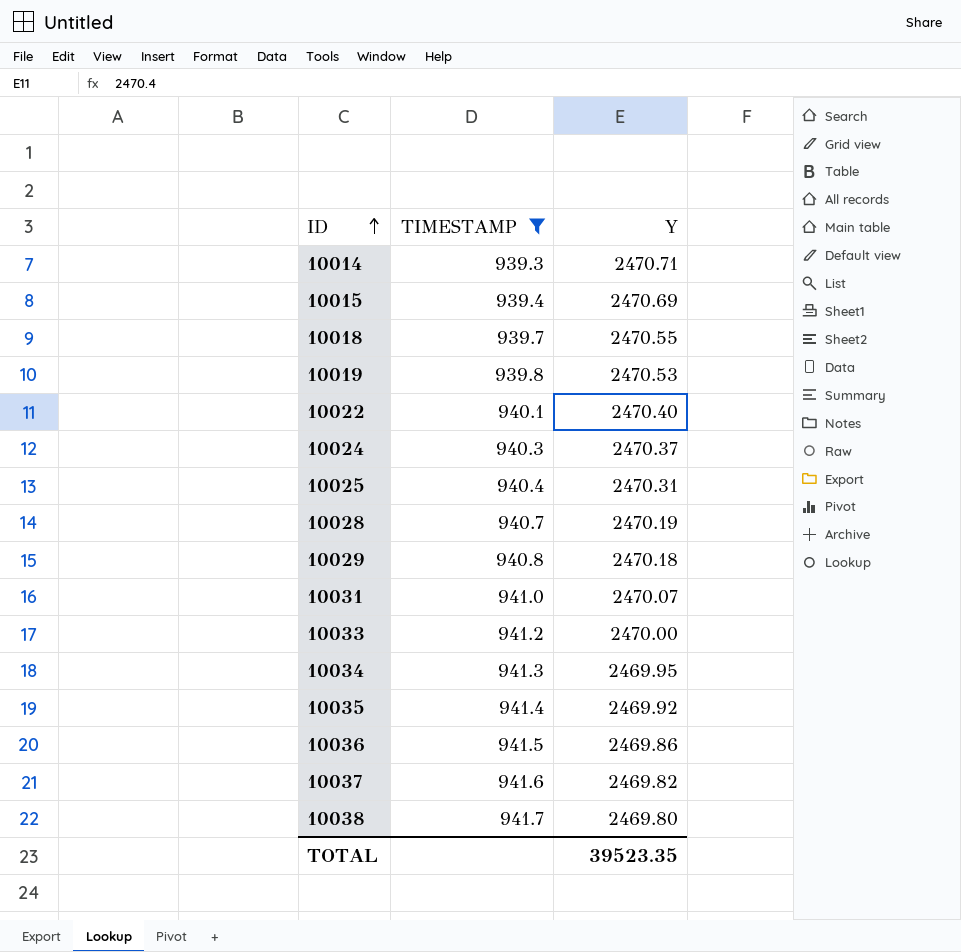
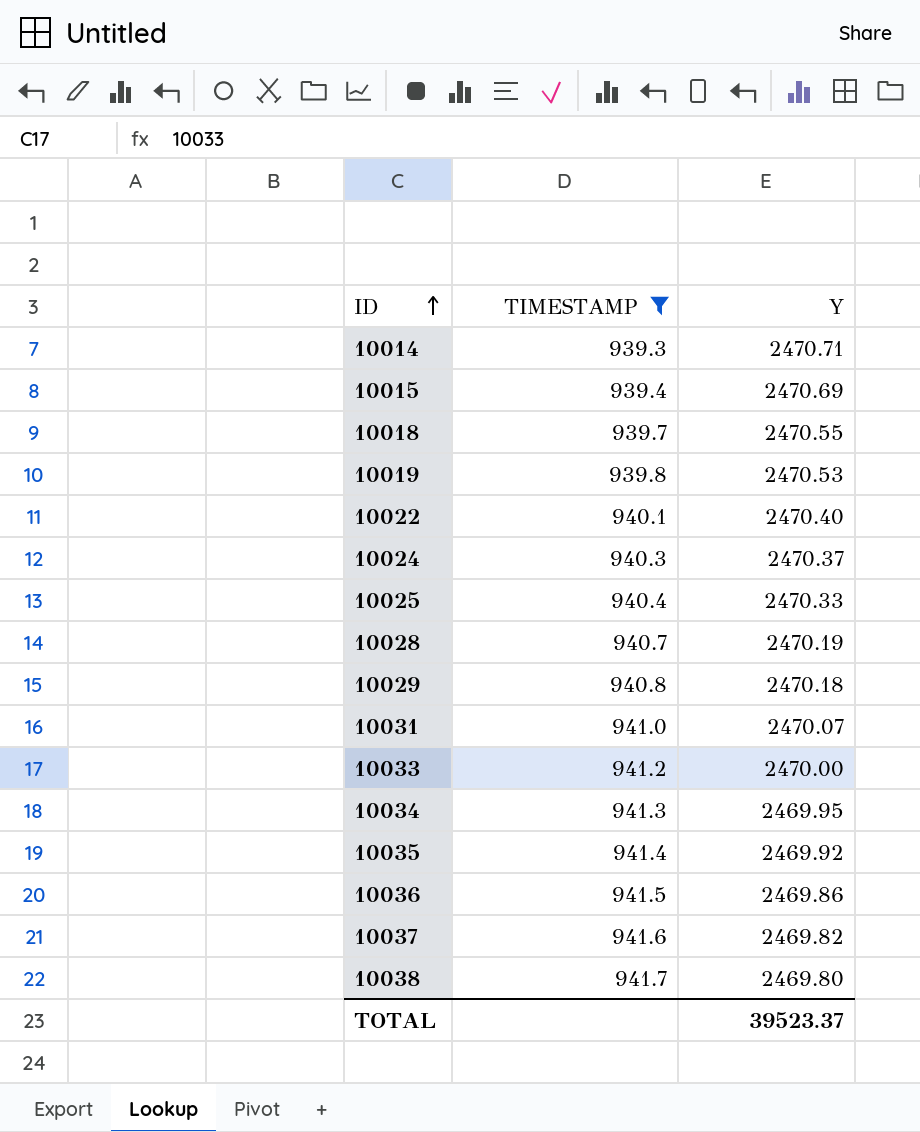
10025 | Y: 2470.31 -> 2470.33
TOTAL | Y: 39523.35 -> 39523.37

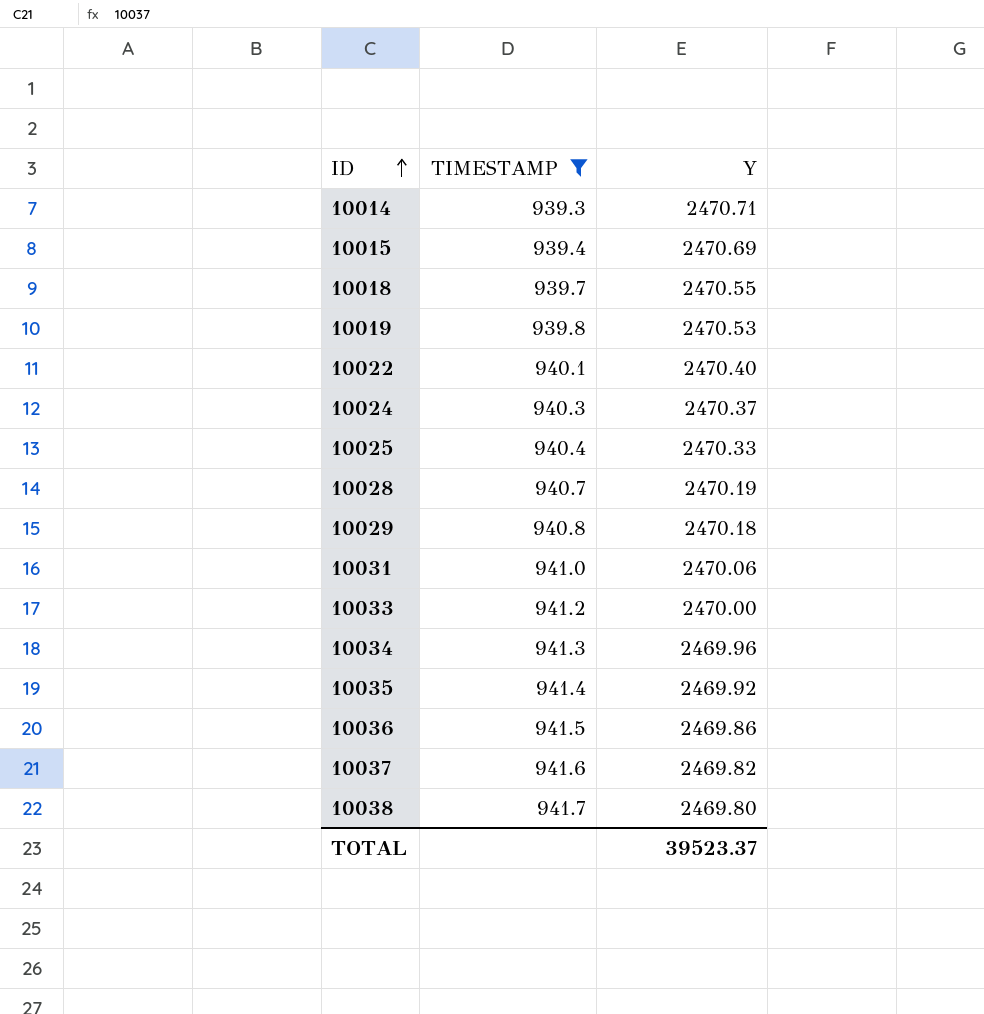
10031 | Y: 2470.07 -> 2470.06
10034 | Y: 2469.95 -> 2469.96

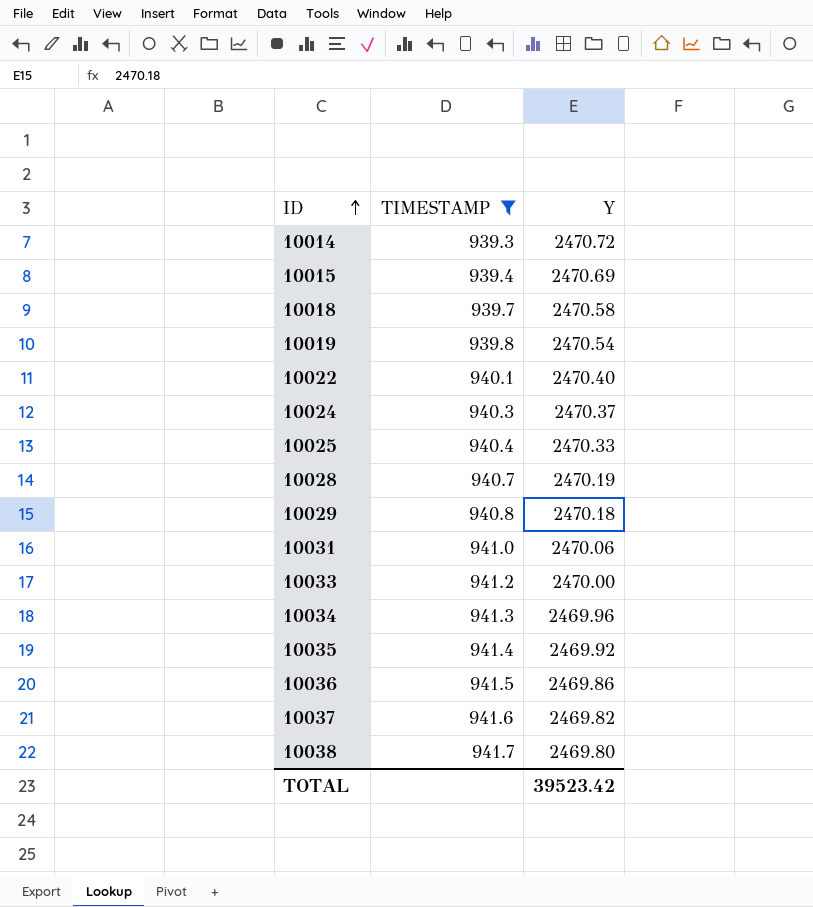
10014 | Y: 2470.71 -> 2470.72
10018 | Y: 2470.55 -> 2470.58
10019 | Y: 2470.53 -> 2470.54
TOTAL | Y: 39523.37 -> 39523.42

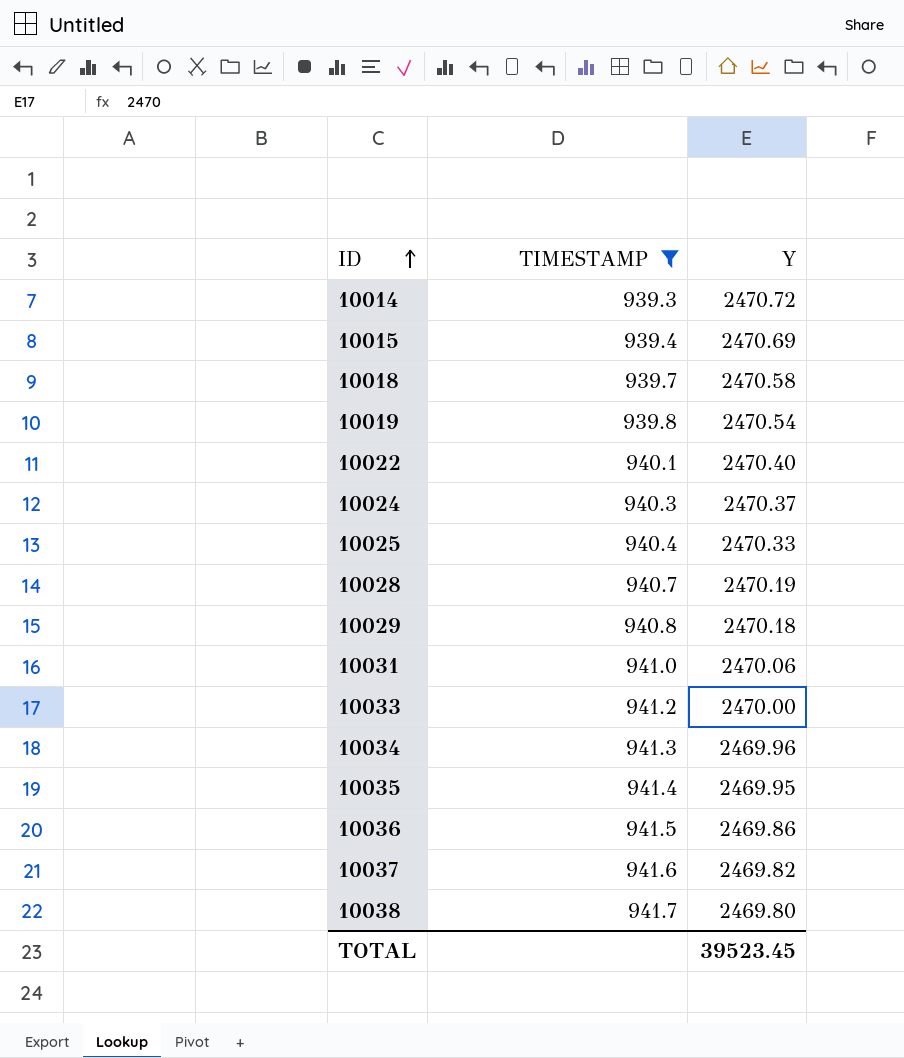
10035 | Y: 2469.92 -> 2469.95
TOTAL | Y: 39523.42 -> 39523.45

